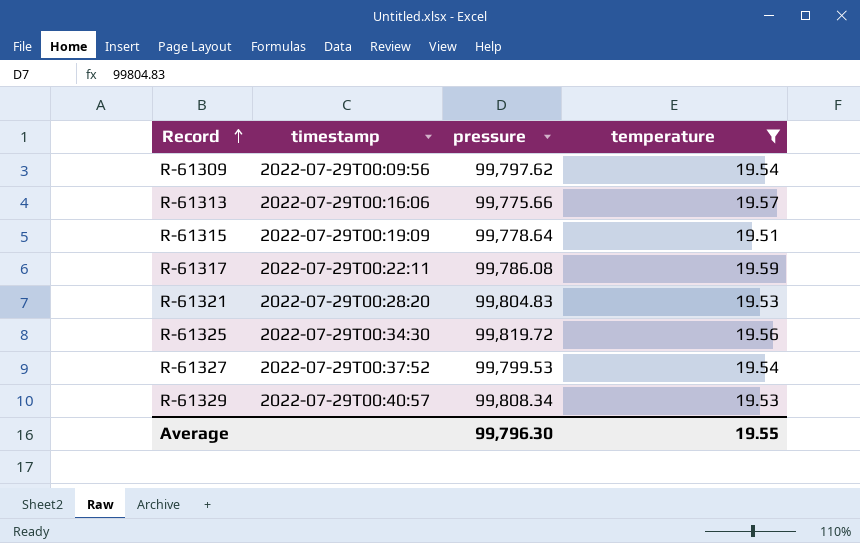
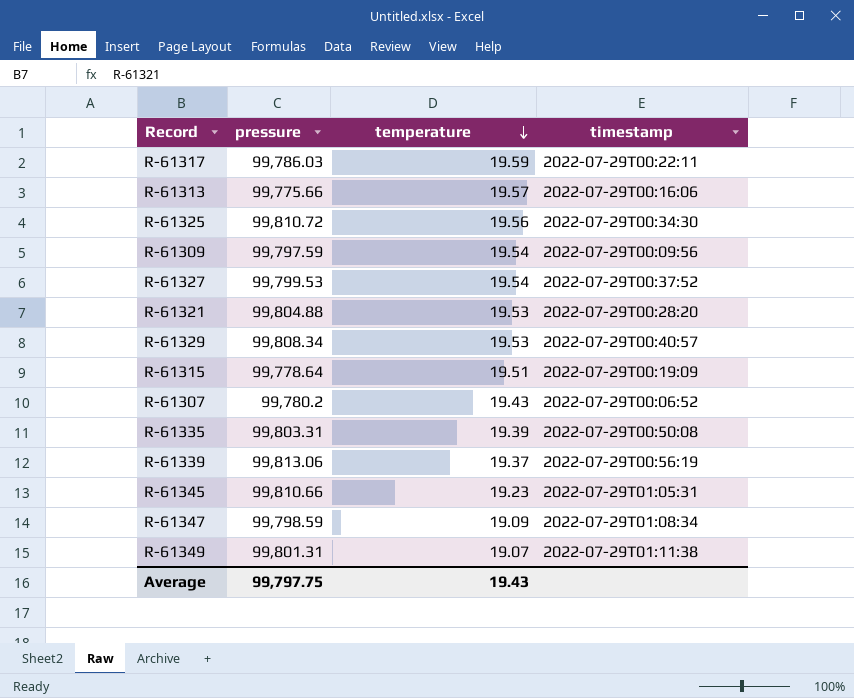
filter: temperature >= 19.51 -> none
row order: Record ascending -> temperature descending
column timestamp | position: 2 -> 4
R-61317 | pressure: 99,786.08 -> 99,786.03
R-61325 | pressure: 99,819.72 -> 99,810.72
R-61309 | pressure: 99,797.62 -> 99,797.59
R-61321 | pressure: 99,804.83 -> 99,804.88
Average | pressure: 99,796.30 -> 99,797.75
Average | temperature: 19.55 -> 19.43

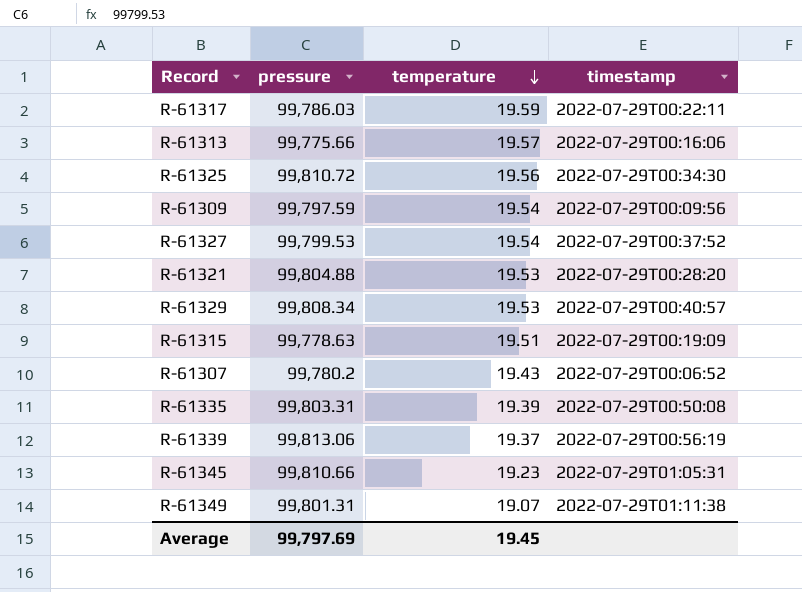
row R-61347: 99,798.59 | 19.09 | 2022-07-29T01:08:34 -> none
R-61315 | pressure: 99,778.64 -> 99,778.63
Average | pressure: 99,797.75 -> 99,797.69
Average | temperature: 19.43 -> 19.45

